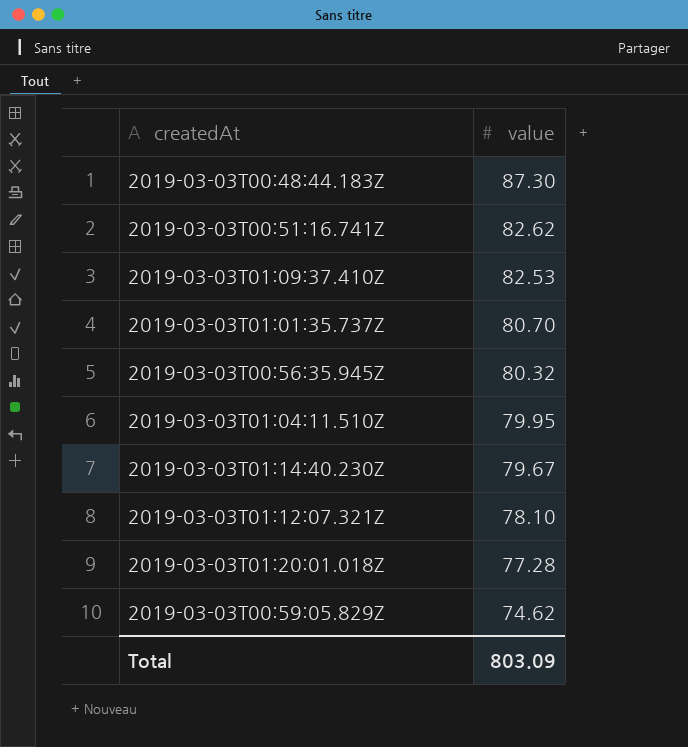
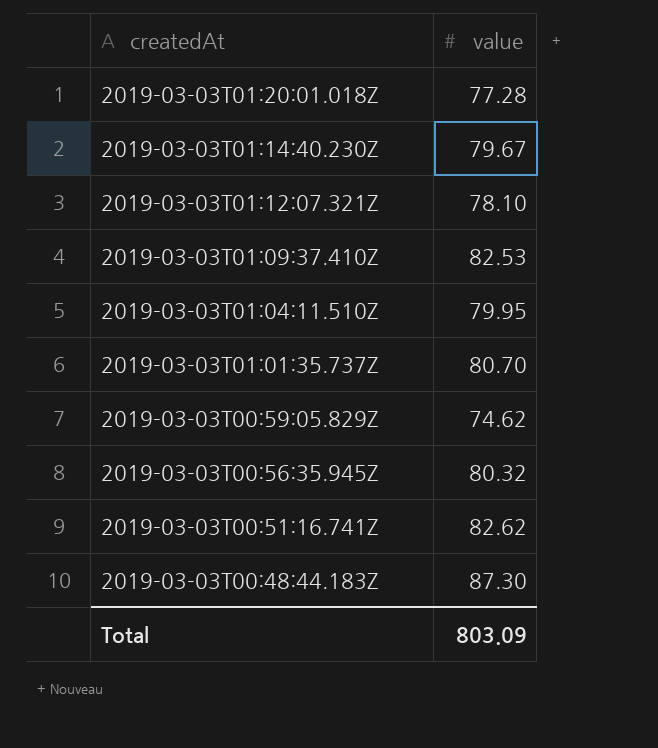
row order: value descending -> createdAt descending

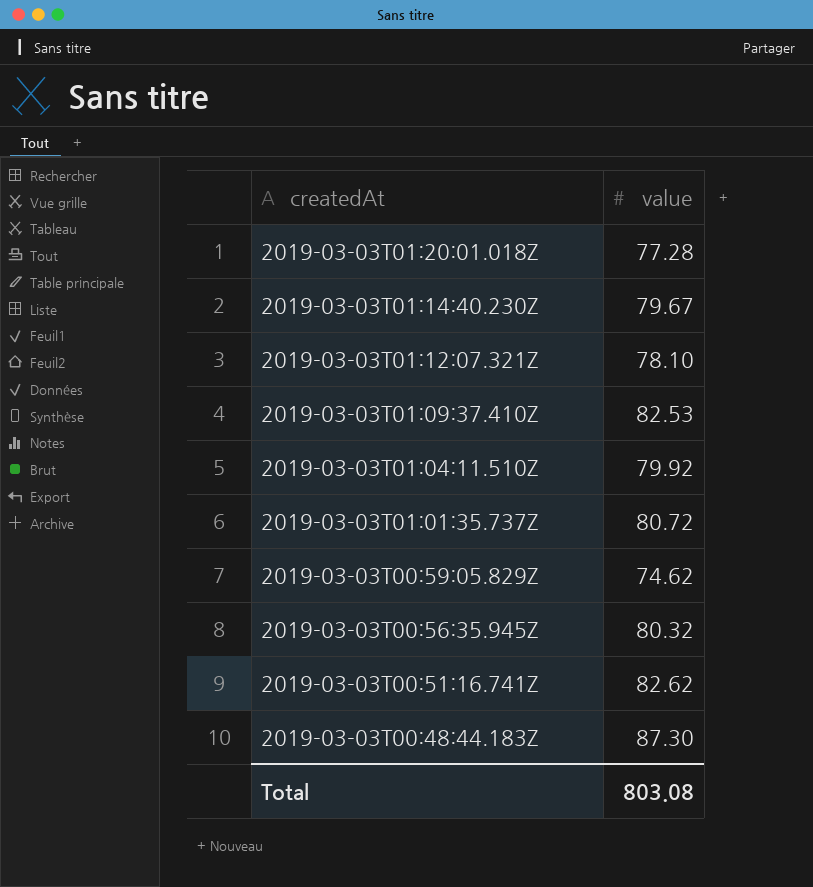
2019-03-03T01:04:11.510Z | value: 79.95 -> 79.92
2019-03-03T01:01:35.737Z | value: 80.70 -> 80.72
Total | value: 803.09 -> 803.08

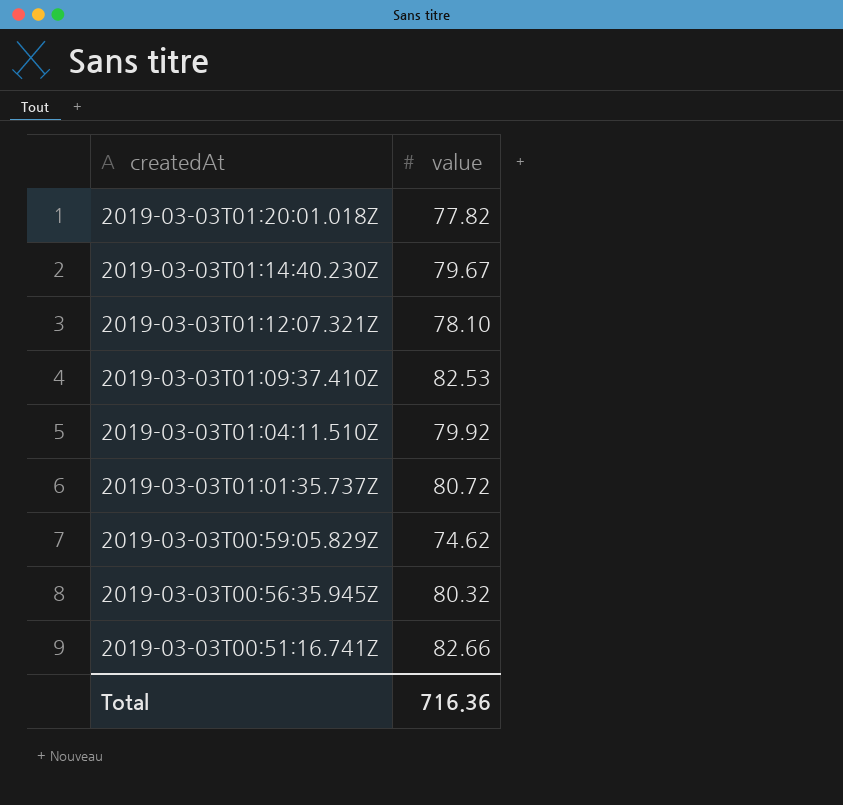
row 2019-03-03T00:48:44.183Z: 87.30 -> none
2019-03-03T01:20:01.018Z | value: 77.28 -> 77.82
2019-03-03T00:51:16.741Z | value: 82.62 -> 82.66
Total | value: 803.08 -> 716.36

